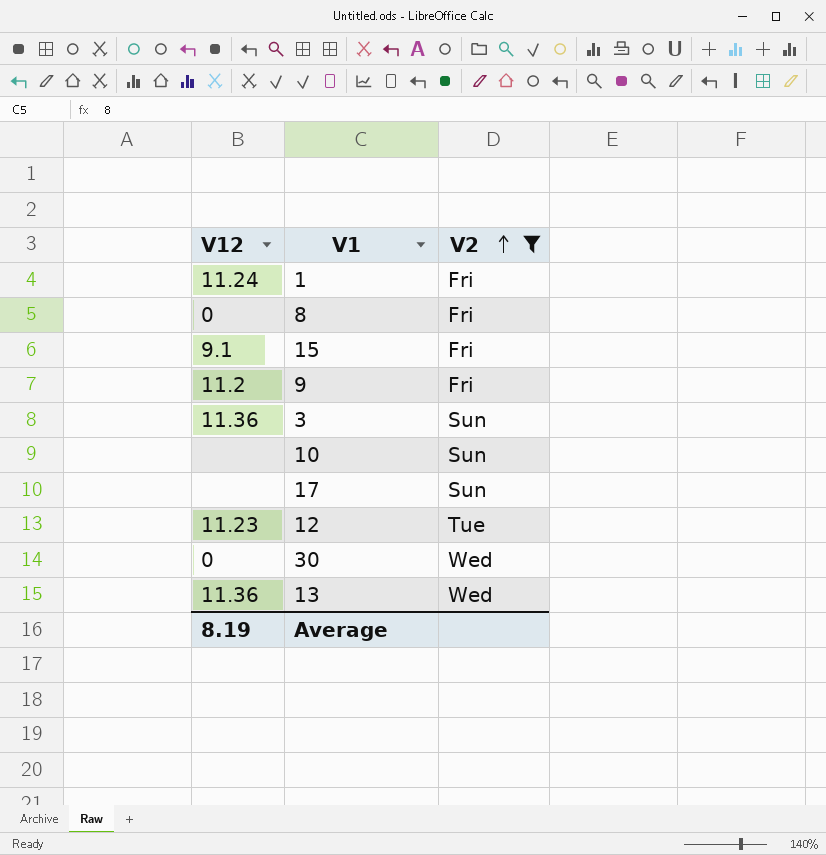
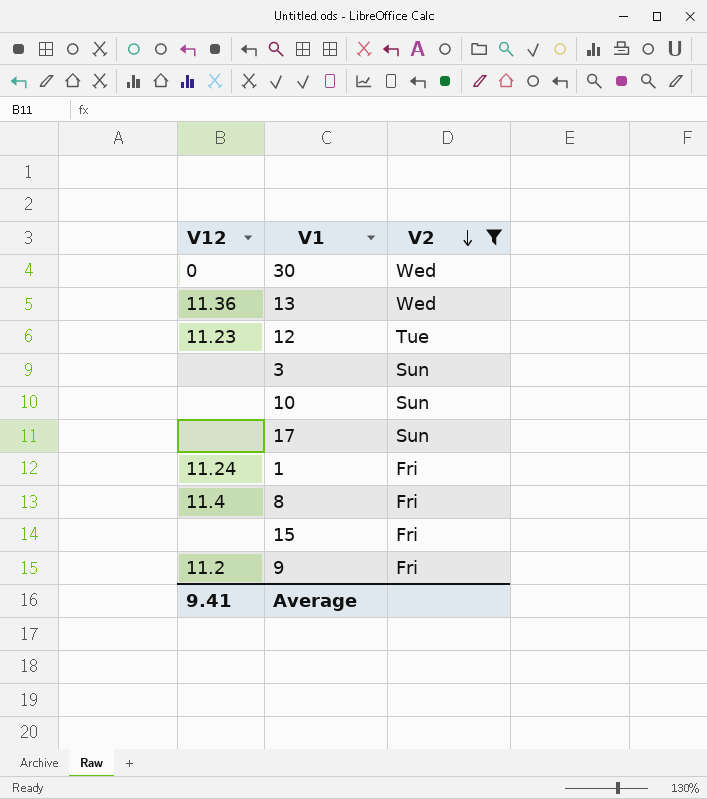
row order: V2 ascending -> V2 descending
3 | V12: 11.36 -> none
8 | V12: 0 -> 11.4
15 | V12: 9.1 -> none
Average | V12: 8.19 -> 9.41

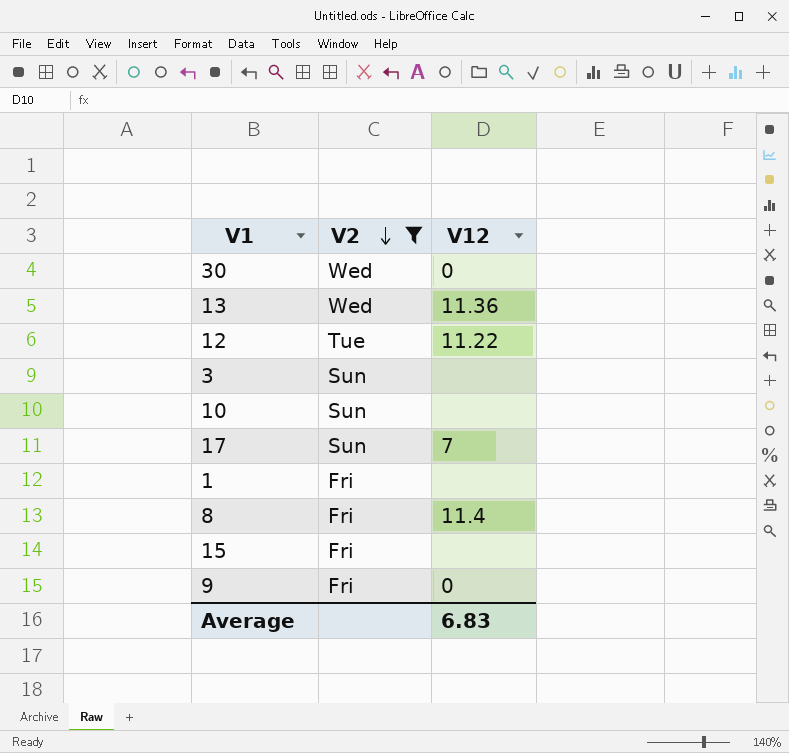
column V12 | position: 1 -> 3
12 | V12: 11.23 -> 11.22
17 | V12: none -> 7
1 | V12: 11.24 -> none
9 | V12: 11.2 -> 0
Average | V12: 9.41 -> 6.83

